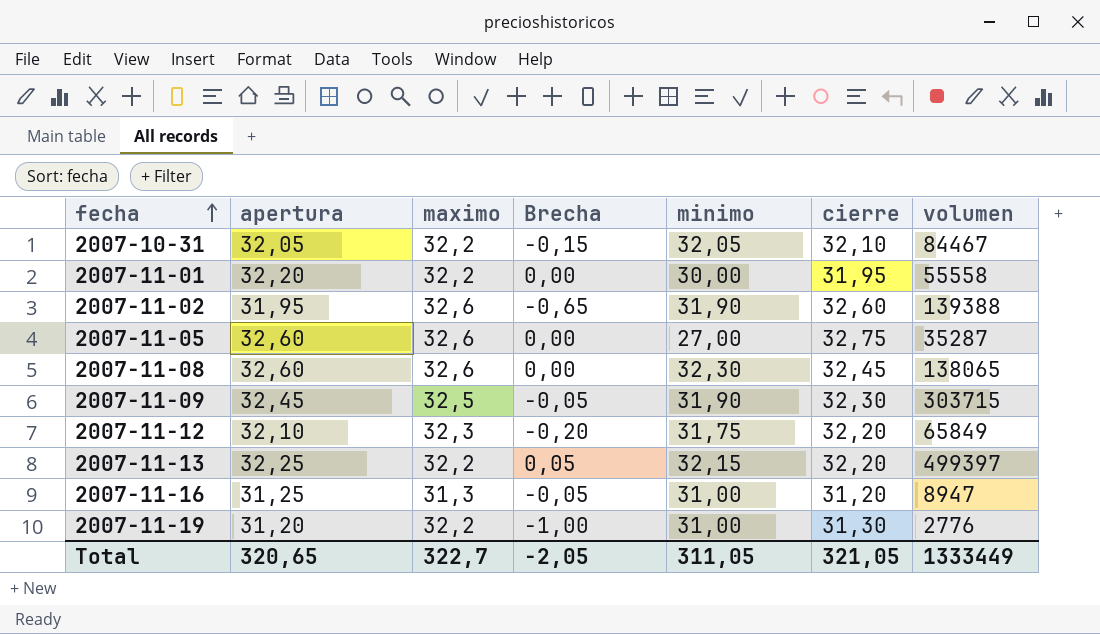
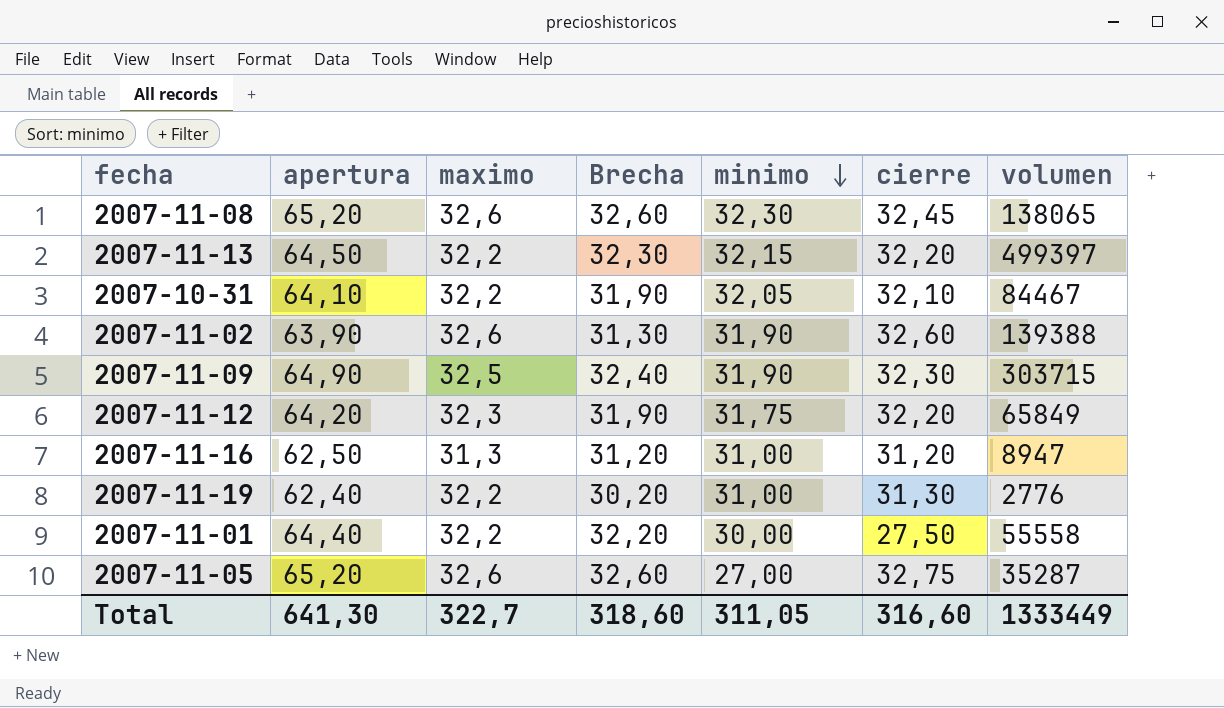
row order: fecha ascending -> minimo descending
2007-11-08 | apertura: 32,60 -> 65,20
2007-11-08 | Brecha: 0,00 -> 32,60
2007-11-13 | apertura: 32,25 -> 64,50
2007-11-13 | Brecha: 0,05 -> 32,30
2007-10-31 | apertura: 32,05 -> 64,10
2007-10-31 | Brecha: -0,15 -> 31,90
2007-11-02 | apertura: 31,95 -> 63,90
2007-11-02 | Brecha: -0,65 -> 31,30
2007-11-09 | apertura: 32,45 -> 64,90
2007-11-09 | Brecha: -0,05 -> 32,40
2007-11-12 | apertura: 32,10 -> 64,20
2007-11-12 | Brecha: -0,20 -> 31,90
2007-11-16 | apertura: 31,25 -> 62,50
2007-11-16 | Brecha: -0,05 -> 31,20
2007-11-19 | apertura: 31,20 -> 62,40
2007-11-19 | Brecha: -1,00 -> 30,20
2007-11-01 | apertura: 32,20 -> 64,40
2007-11-01 | Brecha: 0,00 -> 32,20
2007-11-01 | cierre: 31,95 -> 27,50
2007-11-05 | apertura: 32,60 -> 65,20
2007-11-05 | Brecha: 0,00 -> 32,60
Total | apertura: 320,65 -> 641,30
Total | Brecha: -2,05 -> 318,60
Total | cierre: 321,05 -> 316,60

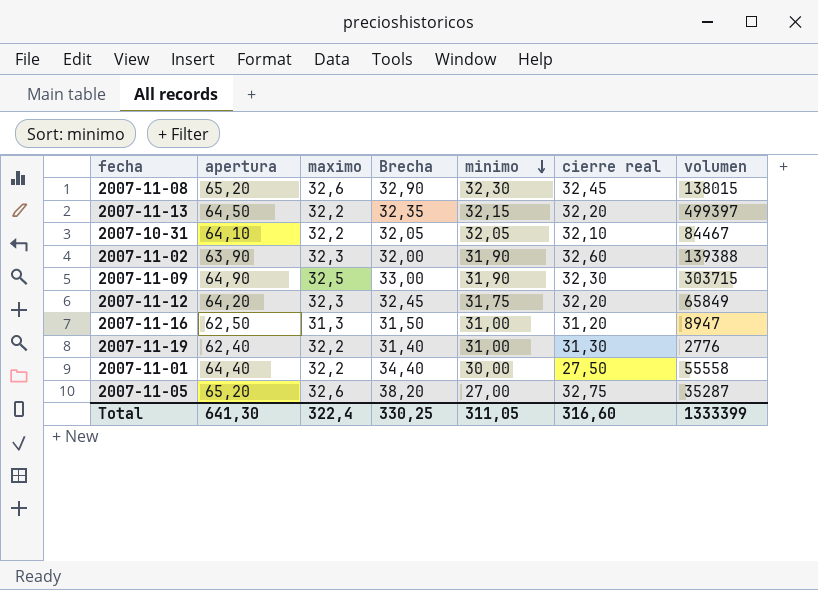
column Brecha | formula: [apertura] - [maximo] -> [apertura] - [minimo]
column name: cierre -> cierre real
2007-11-08 | volumen: 138065 -> 138015
2007-11-02 | maximo: 32,6 -> 32,3
Total | maximo: 322,7 -> 322,4
Total | Brecha: 318,60 -> 330,25
Total | volumen: 1333449 -> 1333399

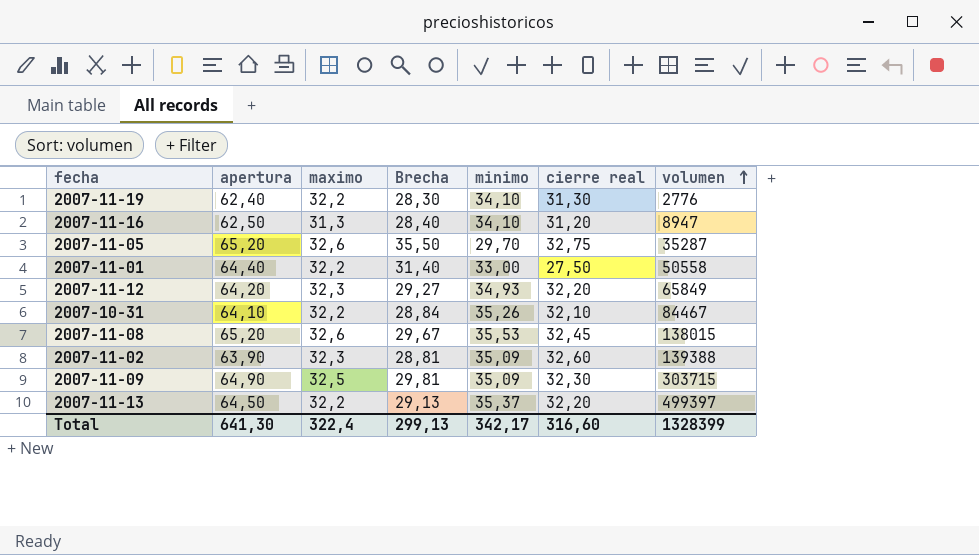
row order: minimo descending -> volumen ascending
2007-11-19 | Brecha: 31,40 -> 28,30
2007-11-19 | minimo: 31,00 -> 34,10
2007-11-16 | Brecha: 31,50 -> 28,40
2007-11-16 | minimo: 31,00 -> 34,10
2007-11-05 | Brecha: 38,20 -> 35,50
2007-11-05 | minimo: 27,00 -> 29,70
2007-11-01 | Brecha: 34,40 -> 31,40
2007-11-01 | minimo: 30,00 -> 33,00
2007-11-01 | volumen: 55558 -> 50558
2007-11-12 | Brecha: 32,45 -> 29,27
2007-11-12 | minimo: 31,75 -> 34,93
2007-10-31 | Brecha: 32,05 -> 28,84
2007-10-31 | minimo: 32,05 -> 35,26
2007-11-08 | Brecha: 32,90 -> 29,67
2007-11-08 | minimo: 32,30 -> 35,53
2007-11-02 | Brecha: 32,00 -> 28,81
2007-11-02 | minimo: 31,90 -> 35,09
2007-11-09 | Brecha: 33,00 -> 29,81
2007-11-09 | minimo: 31,90 -> 35,09
2007-11-13 | Brecha: 32,35 -> 29,13
2007-11-13 | minimo: 32,15 -> 35,37
Total | Brecha: 330,25 -> 299,13
Total | minimo: 311,05 -> 342,17
Total | volumen: 1333399 -> 1328399

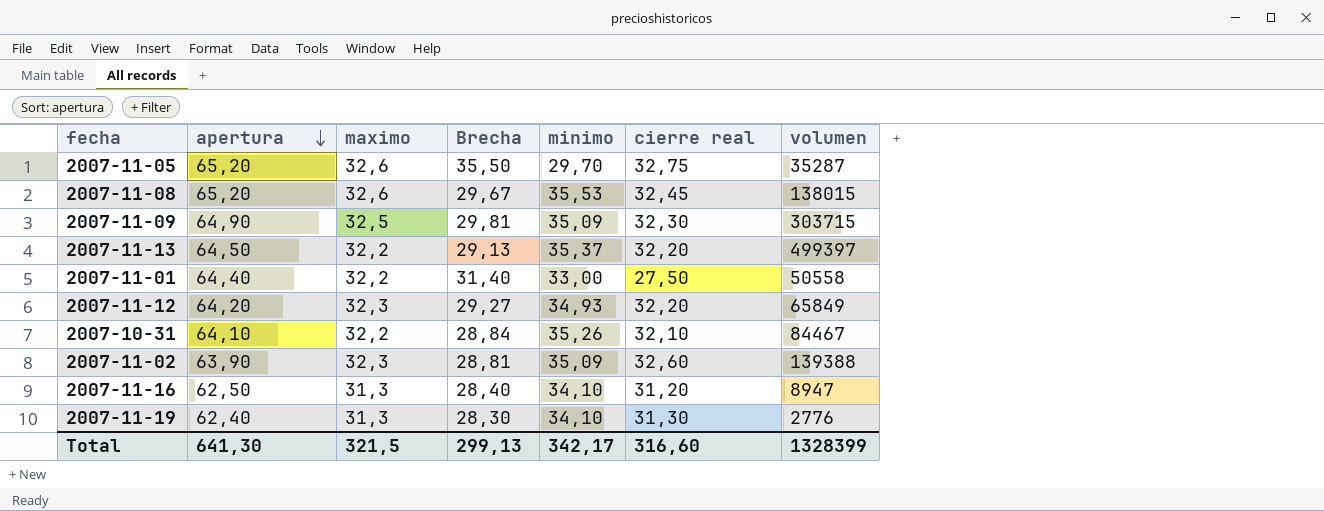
row order: volumen ascending -> apertura descending
2007-11-19 | maximo: 32,2 -> 31,3
Total | maximo: 322,4 -> 321,5

